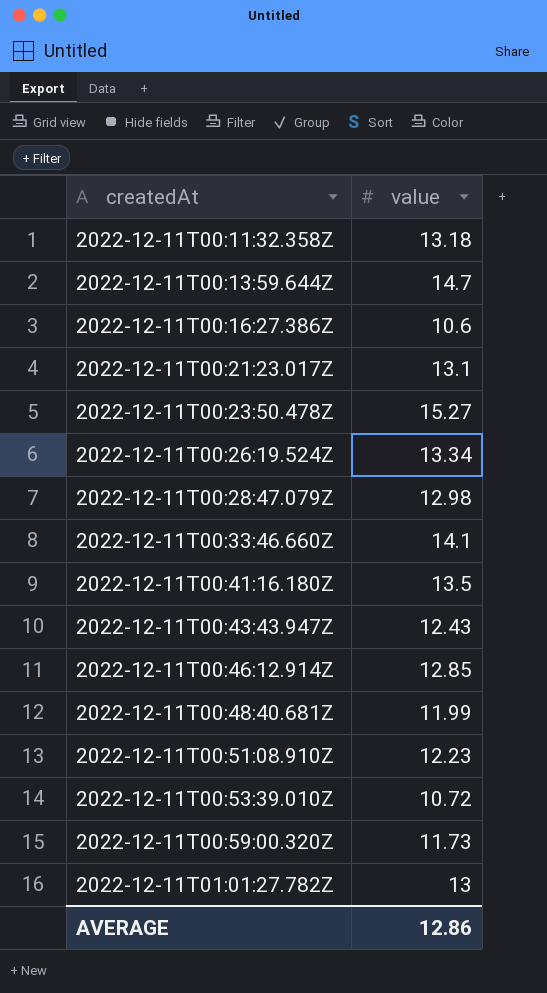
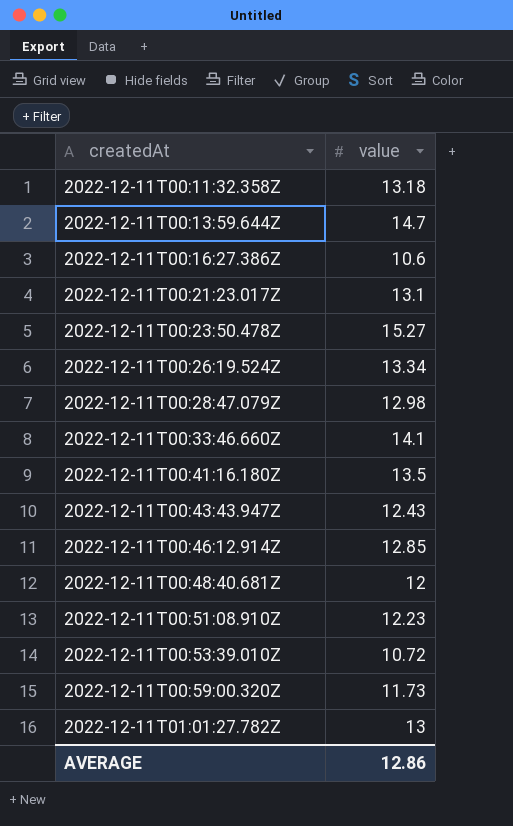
2022-12-11T00:48:40.681Z | value: 11.99 -> 12

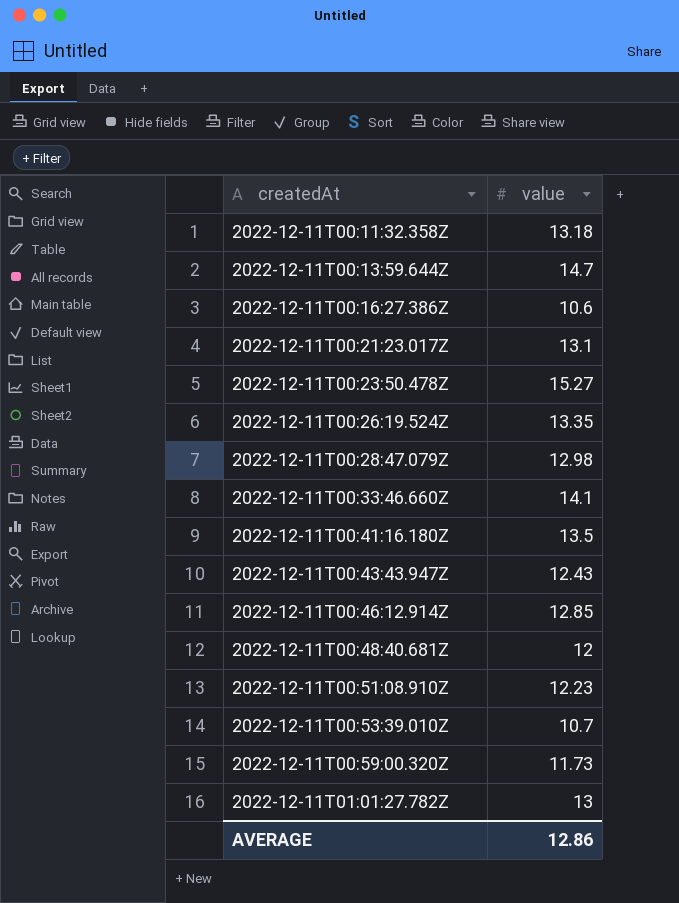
2022-12-11T00:26:19.524Z | value: 13.34 -> 13.35
2022-12-11T00:53:39.010Z | value: 10.72 -> 10.7

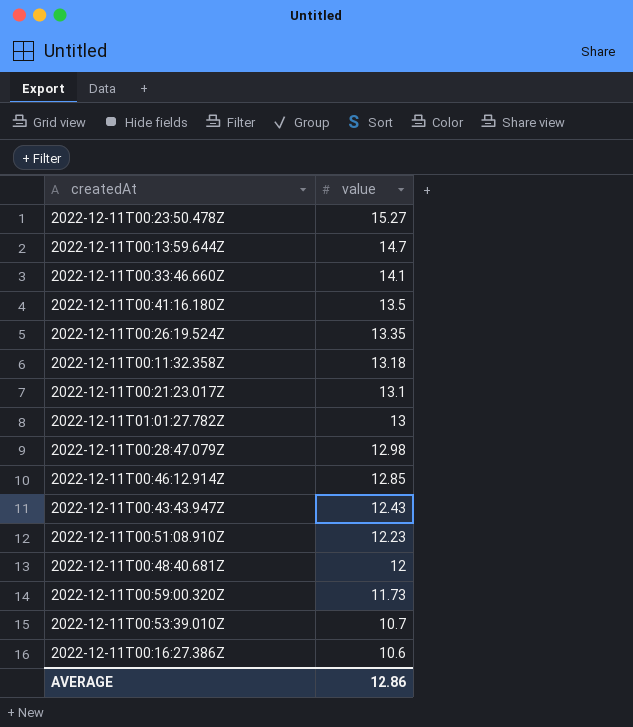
row order: createdAt ascending -> value descending

